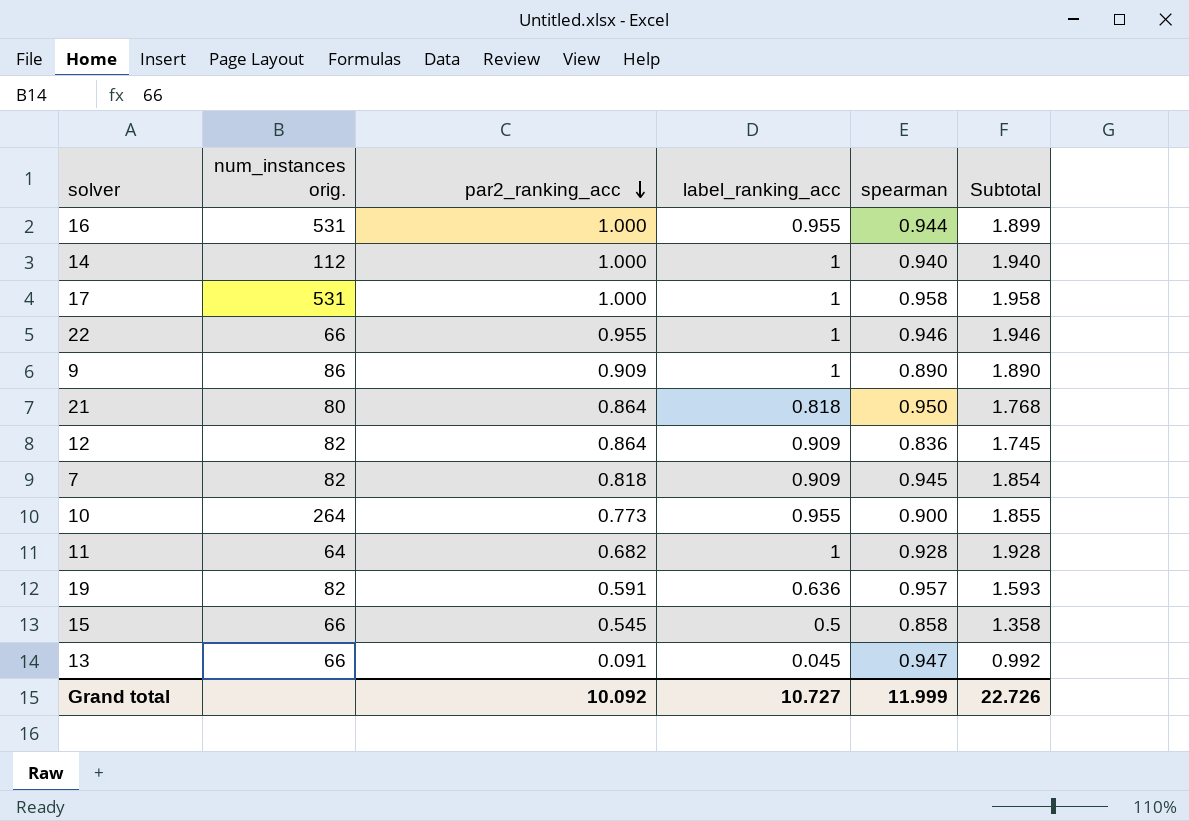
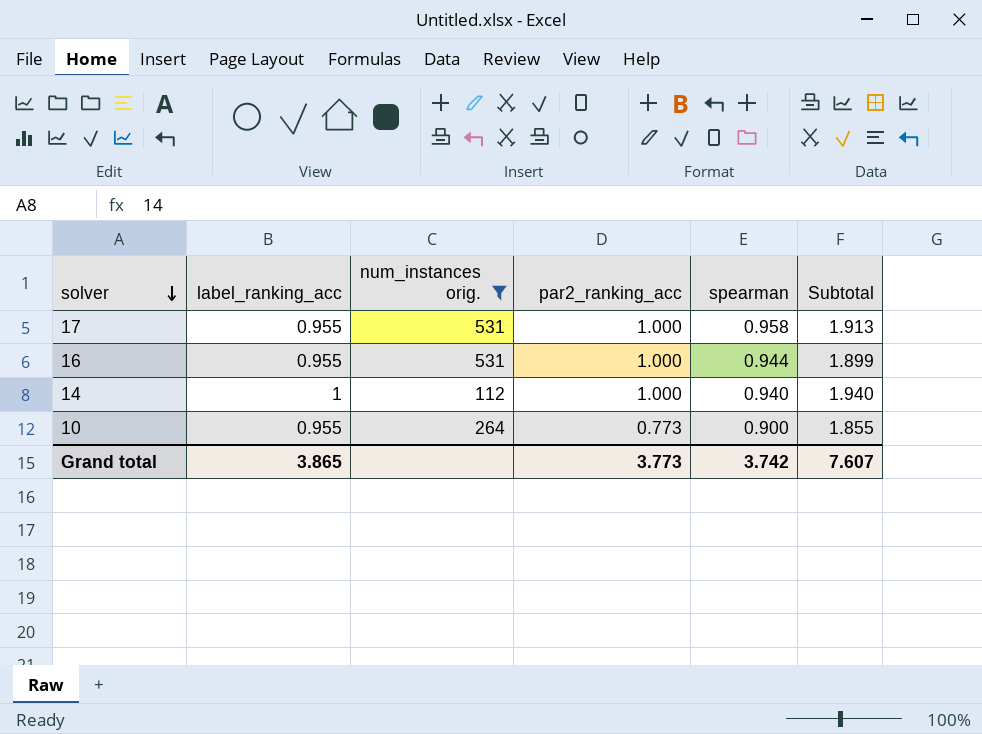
filter: none -> num_instances orig. >= 112
row order: par2_ranking_acc descending -> solver descending
column label_ranking_acc | position: 4 -> 2
17 | label_ranking_acc: 1 -> 0.955
17 | Subtotal: 1.958 -> 1.913
Grand total | label_ranking_acc: 10.727 -> 3.865
Grand total | par2_ranking_acc: 10.092 -> 3.773
Grand total | spearman: 11.999 -> 3.742
Grand total | Subtotal: 22.726 -> 7.607

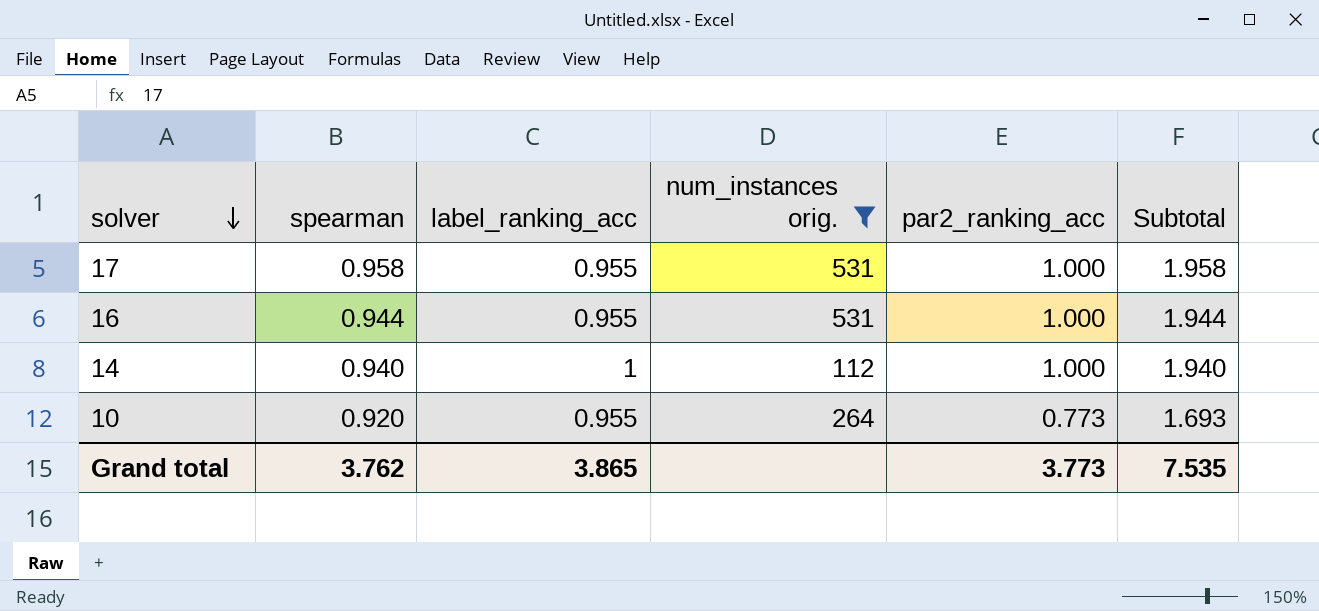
column spearman | position: 5 -> 2
column Subtotal | formula: [label_ranking_acc] + [spearman] -> [spearman] + [par2_ranking_acc]
10 | spearman: 0.900 -> 0.920
Grand total | spearman: 3.742 -> 3.762
Grand total | Subtotal: 7.607 -> 7.535

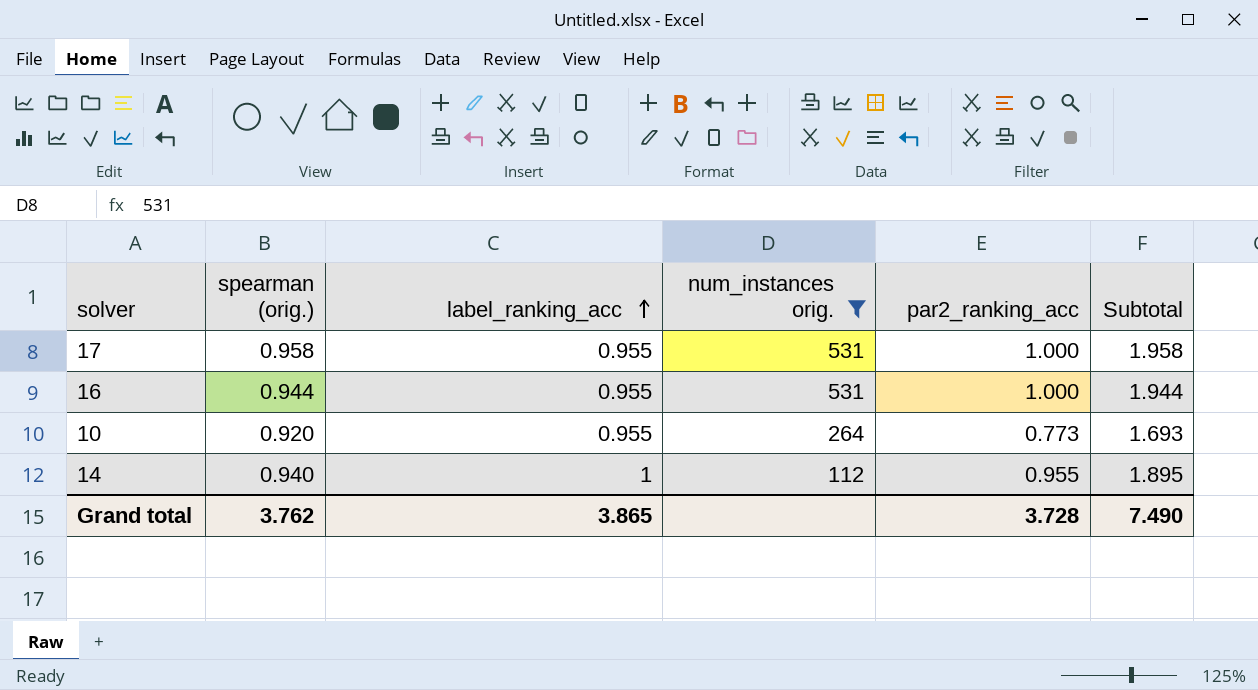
row order: solver descending -> label_ranking_acc ascending
column name: spearman -> spearman (orig.)
14 | par2_ranking_acc: 1.000 -> 0.955
14 | Subtotal: 1.940 -> 1.895
Grand total | par2_ranking_acc: 3.773 -> 3.728
Grand total | Subtotal: 7.535 -> 7.490

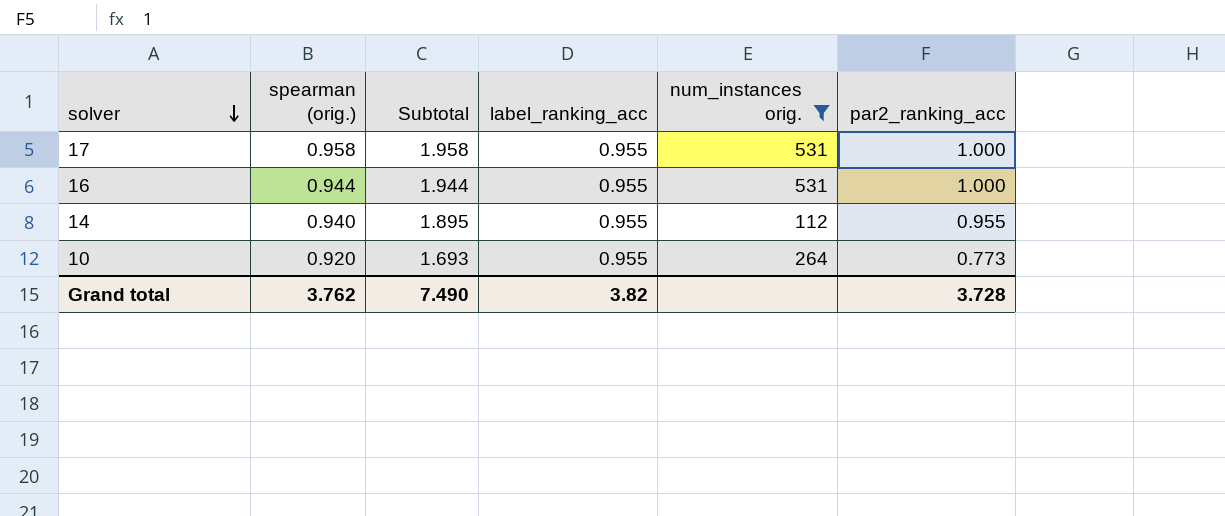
row order: label_ranking_acc ascending -> solver descending
column Subtotal | position: 6 -> 3
14 | label_ranking_acc: 1 -> 0.955
Grand total | label_ranking_acc: 3.865 -> 3.82

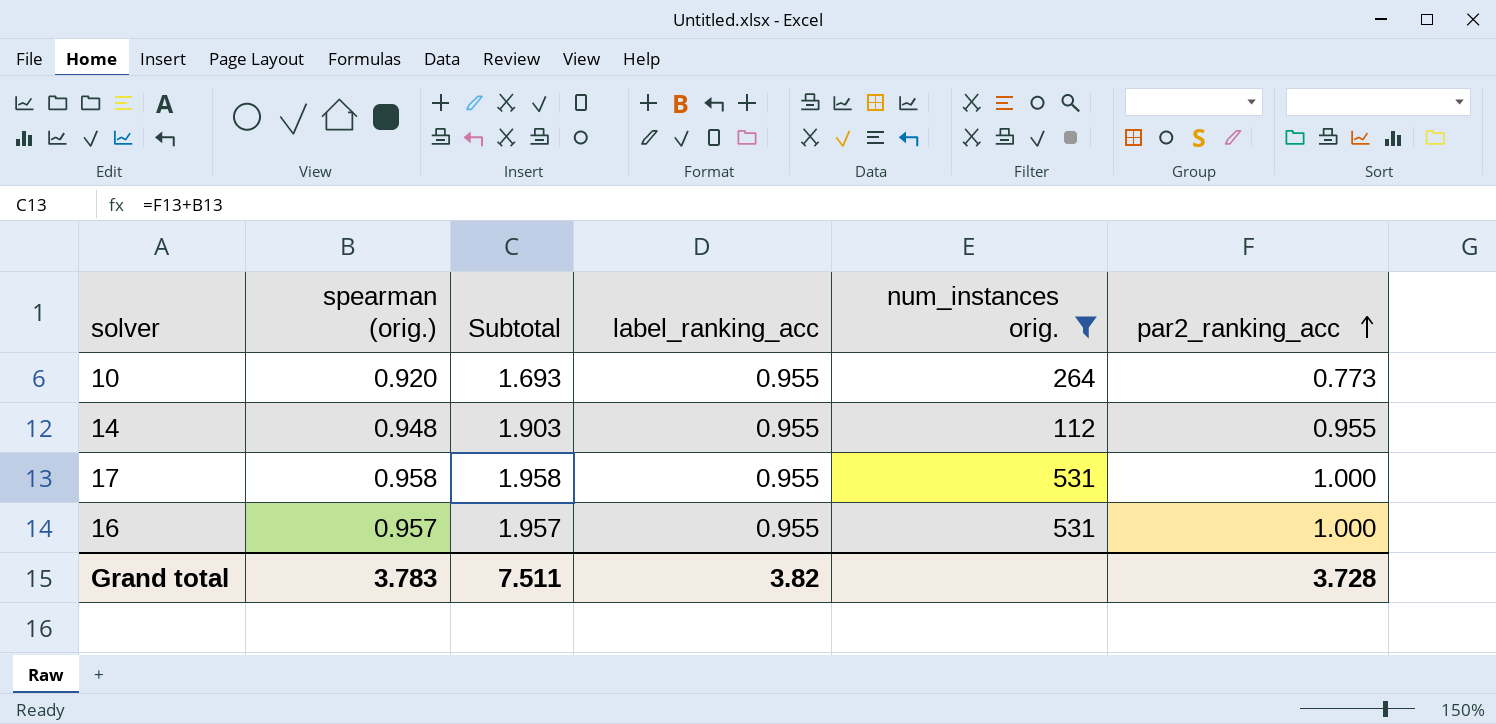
row order: solver descending -> par2_ranking_acc ascending
14 | spearman (orig.): 0.940 -> 0.948
14 | Subtotal: 1.895 -> 1.903
16 | spearman (orig.): 0.944 -> 0.957
16 | Subtotal: 1.944 -> 1.957
Grand total | spearman (orig.): 3.762 -> 3.783
Grand total | Subtotal: 7.490 -> 7.511

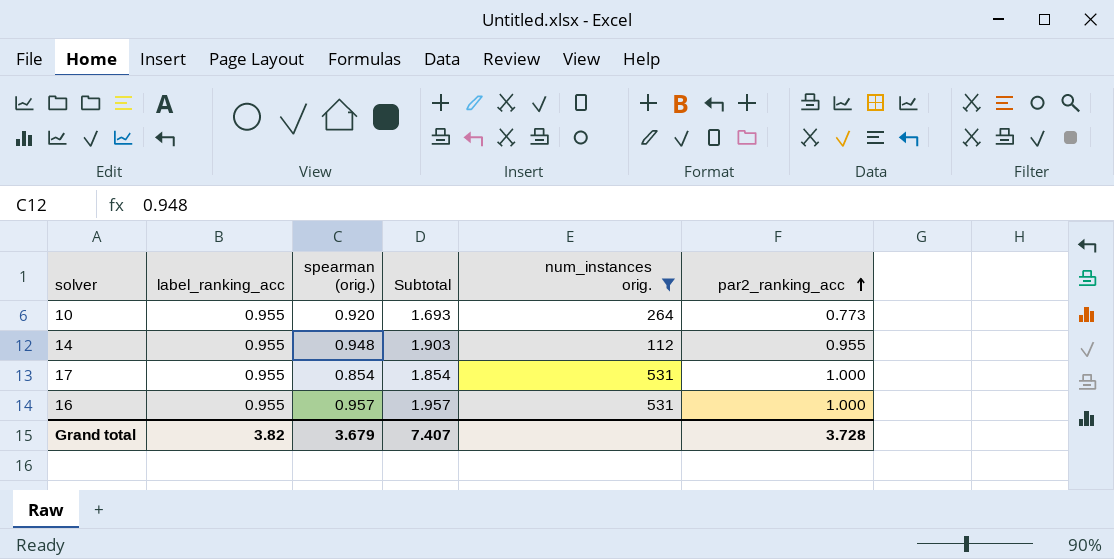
column label_ranking_acc | position: 4 -> 2
17 | spearman (orig.): 0.958 -> 0.854
17 | Subtotal: 1.958 -> 1.854
Grand total | spearman (orig.): 3.783 -> 3.679
Grand total | Subtotal: 7.511 -> 7.407

